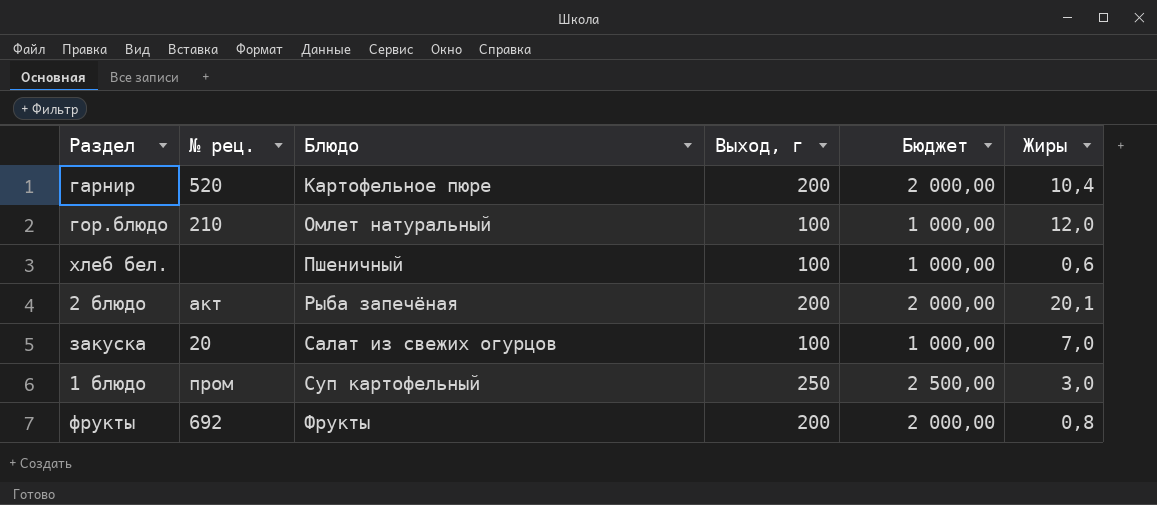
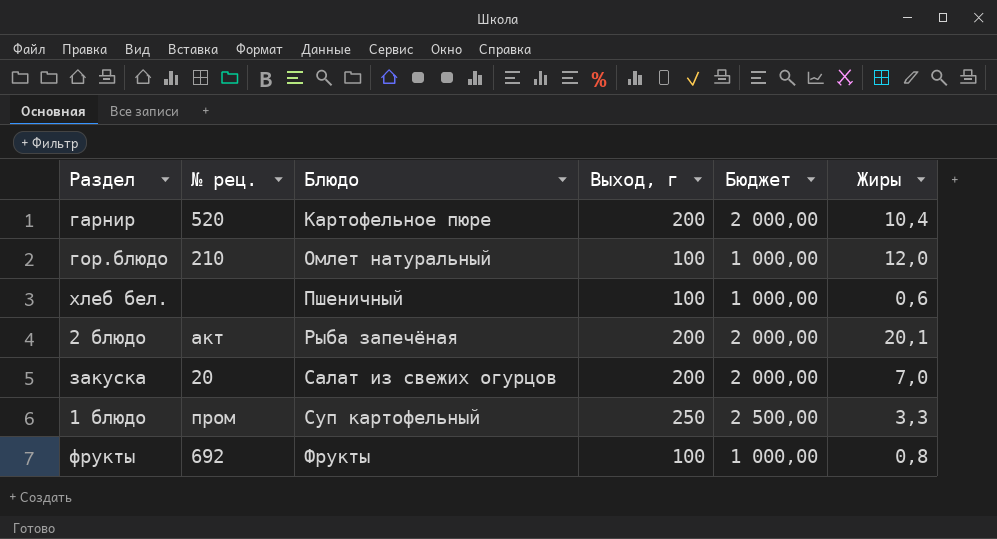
закуска | Выход, г: 100 -> 200
закуска | Бюджет: 1 000,00 -> 2 000,00
1 блюдо | Жиры: 3,0 -> 3,3
фрукты | Выход, г: 200 -> 100
фрукты | Бюджет: 2 000,00 -> 1 000,00

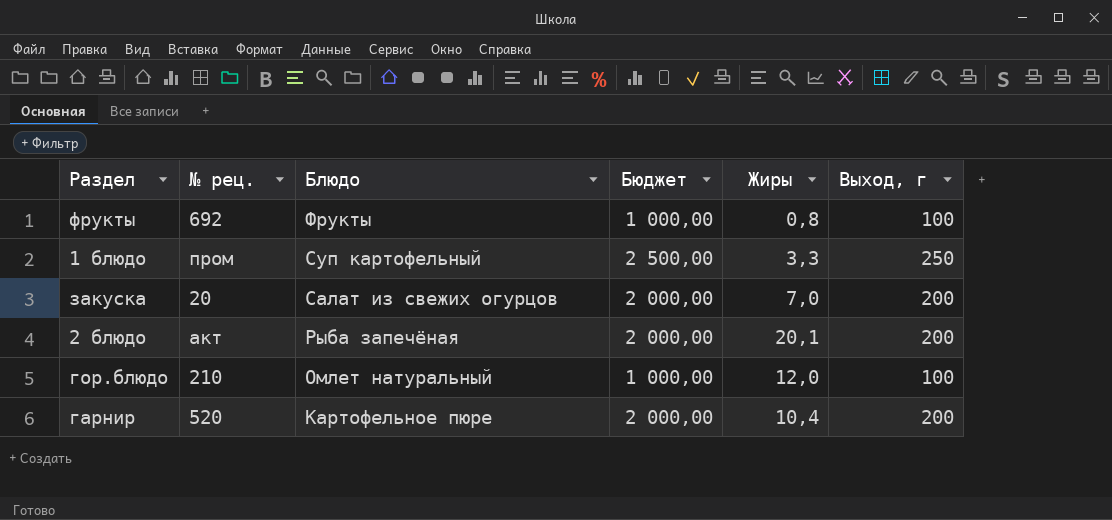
row order: Блюдо ascending -> Блюдо descending
column Выход, г | position: 4 -> 6
row хлеб бел.: none | Пшеничный | 100 | 1 000,00 | 0,6 -> none

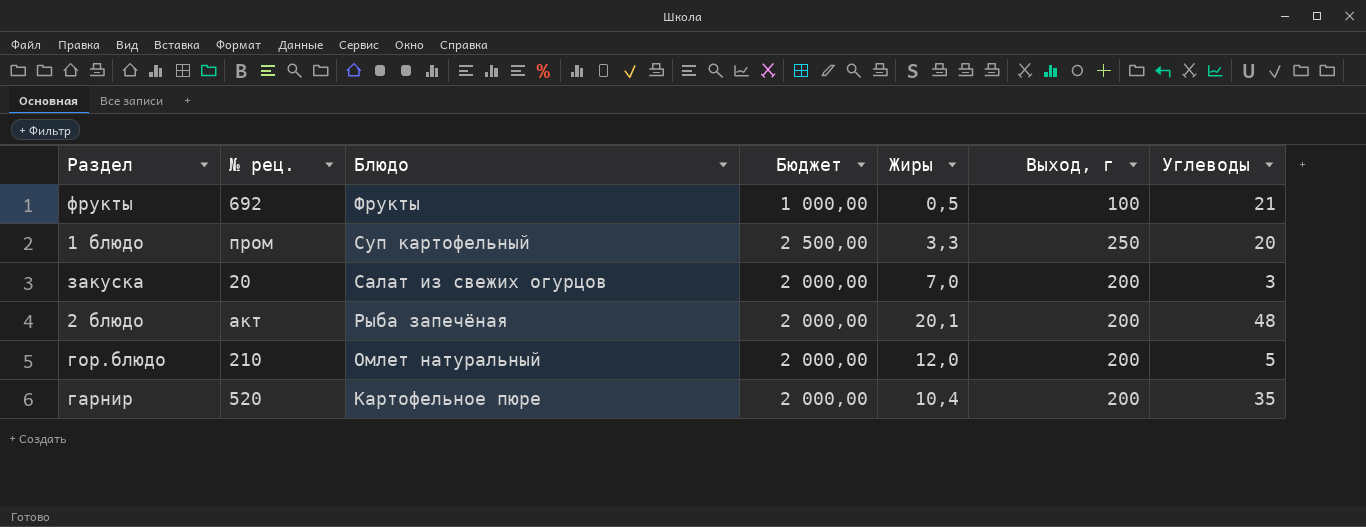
column Углеводы | position: none -> 7
фрукты | Жиры: 0,8 -> 0,5
гор.блюдо | Бюджет: 1 000,00 -> 2 000,00
гор.блюдо | Выход, г: 100 -> 200

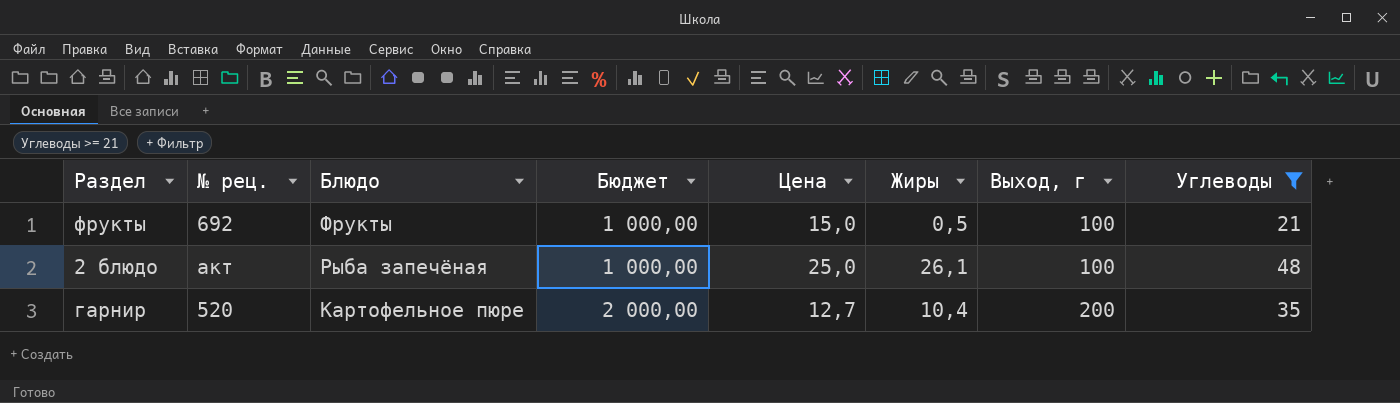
filter: none -> Углеводы >= 21
column Цена | position: none -> 5
2 блюдо | Бюджет: 2 000,00 -> 1 000,00
2 блюдо | Жиры: 20,1 -> 26,1
2 блюдо | Выход, г: 200 -> 100

